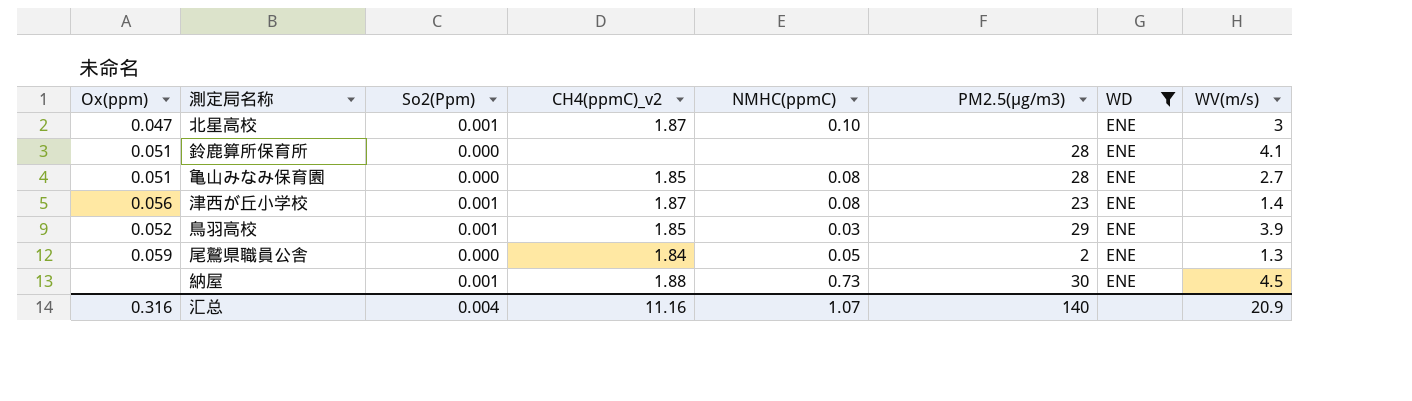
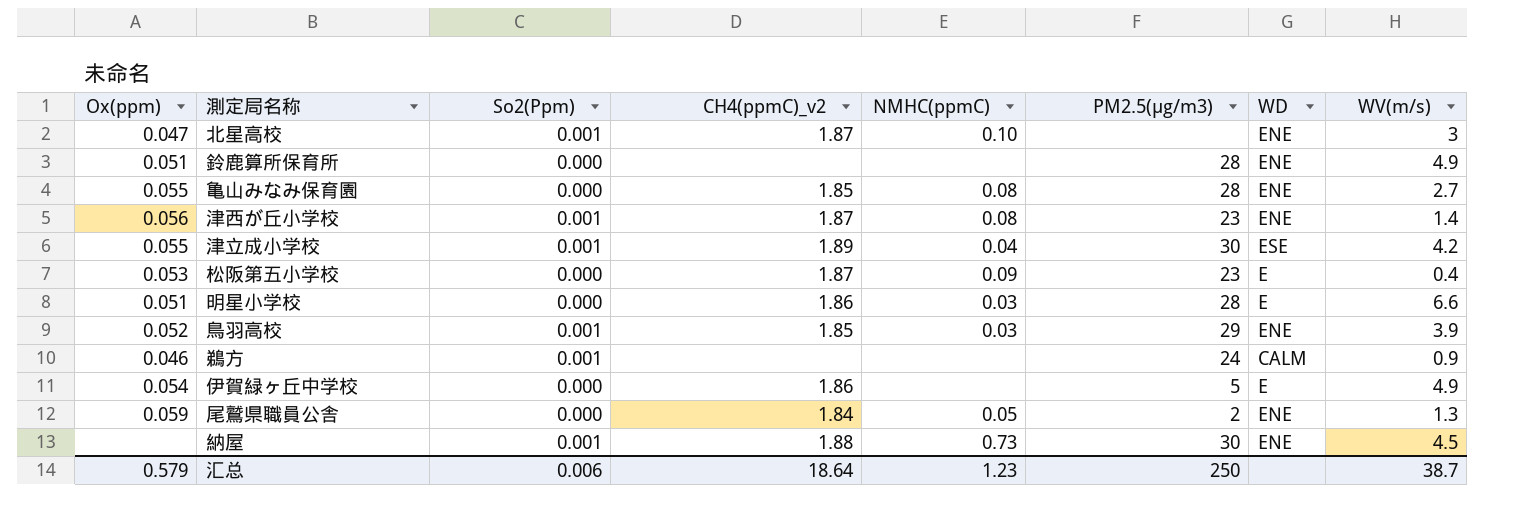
filter: WD = ENE -> none
鈴鹿算所保育所 | WV(m/s): 4.1 -> 4.9
亀山みなみ保育園 | Ox(ppm): 0.051 -> 0.055
汇总 | Ox(ppm): 0.316 -> 0.579
汇总 | So2(Ppm): 0.004 -> 0.006
汇总 | CH4(ppmC)_v2: 11.16 -> 18.64
汇总 | NMHC(ppmC): 1.07 -> 1.23
汇总 | PM2.5(μg/m3): 140 -> 250
汇总 | WV(m/s): 20.9 -> 38.7

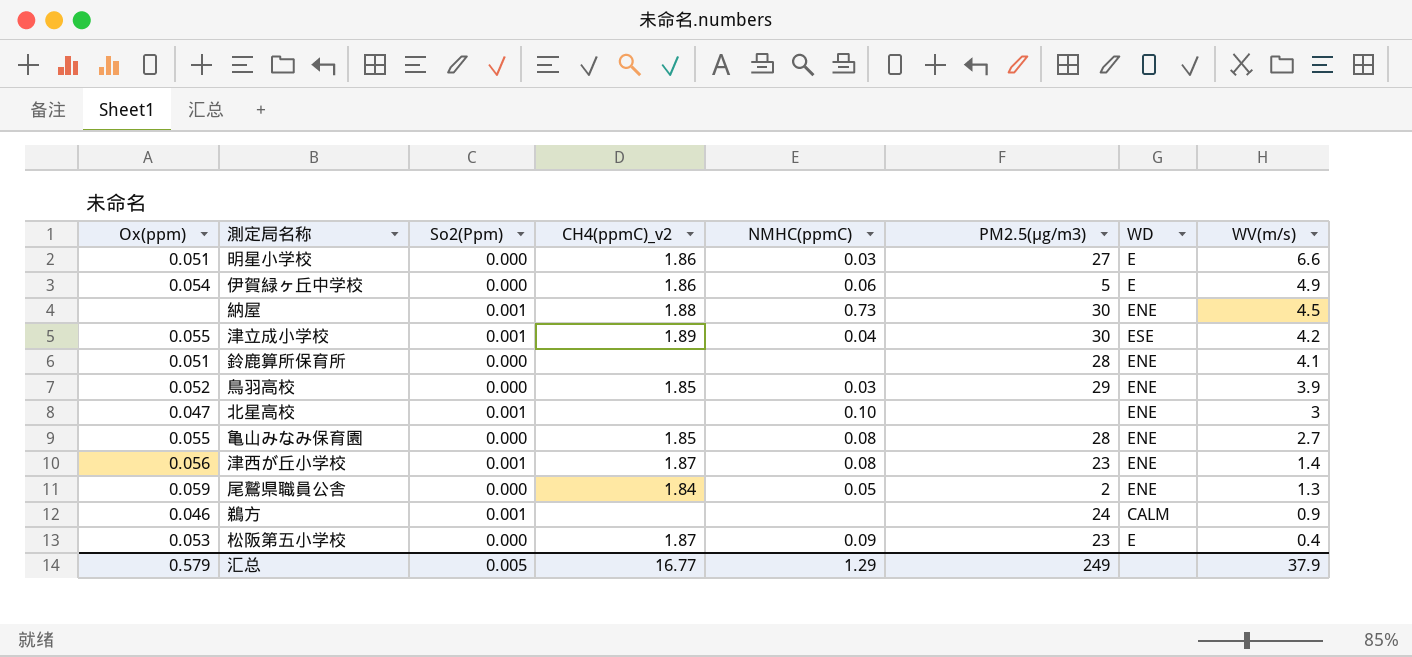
row order: none -> WV(m/s) descending
明星小学校 | PM2.5(μg/m3): 28 -> 27
伊賀緑ヶ丘中学校 | NMHC(ppmC): none -> 0.06
鈴鹿算所保育所 | WV(m/s): 4.9 -> 4.1
鳥羽高校 | So2(Ppm): 0.001 -> 0.000
北星高校 | CH4(ppmC)_v2: 1.87 -> none
汇总 | So2(Ppm): 0.006 -> 0.005
汇总 | CH4(ppmC)_v2: 18.64 -> 16.77
汇总 | NMHC(ppmC): 1.23 -> 1.29
汇总 | PM2.5(μg/m3): 250 -> 249
汇总 | WV(m/s): 38.7 -> 37.9

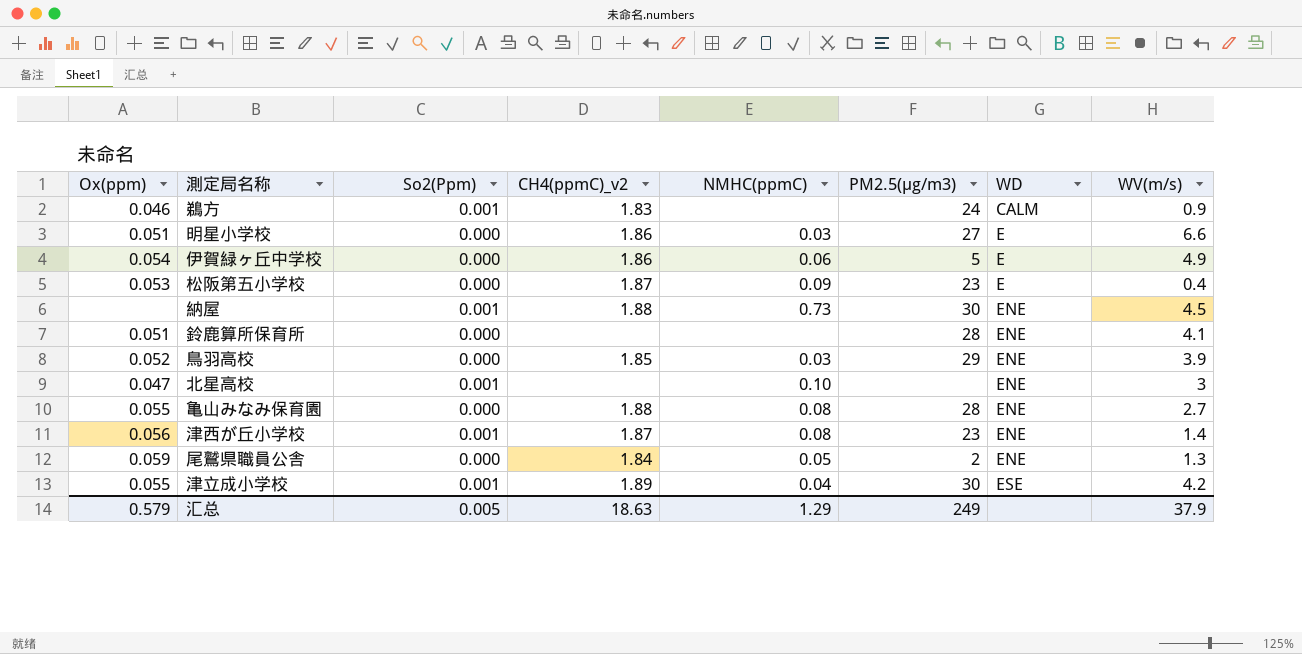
row order: WV(m/s) descending -> WD ascending
鵜方 | CH4(ppmC)_v2: none -> 1.83
亀山みなみ保育園 | CH4(ppmC)_v2: 1.85 -> 1.88
汇总 | CH4(ppmC)_v2: 16.77 -> 18.63

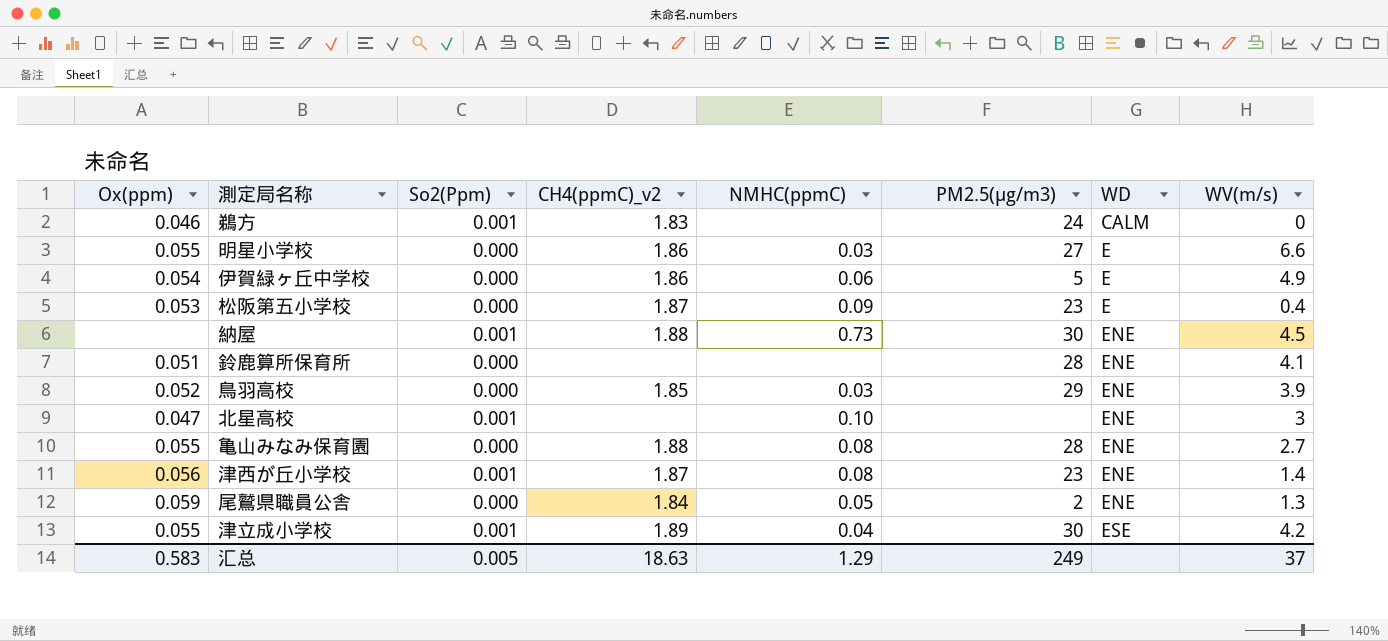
鵜方 | WV(m/s): 0.9 -> 0
明星小学校 | Ox(ppm): 0.051 -> 0.055
汇总 | Ox(ppm): 0.579 -> 0.583
汇总 | WV(m/s): 37.9 -> 37

